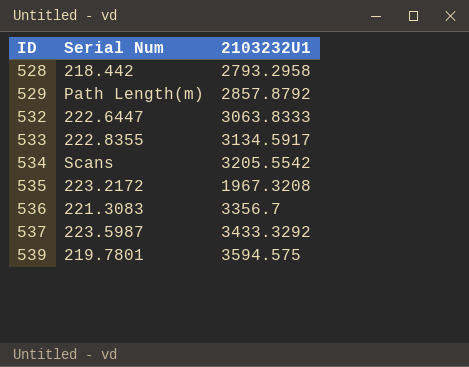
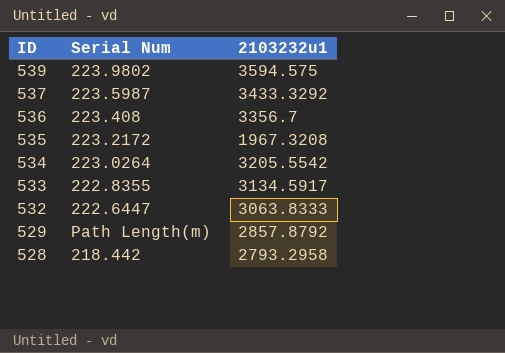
row order: ID ascending -> ID descending
column name: 2103232U1 -> 2103232u1
539 | Serial Num: 219.7801 -> 223.9802
536 | Serial Num: 221.3083 -> 223.408
534 | Serial Num: Scans -> 223.0264

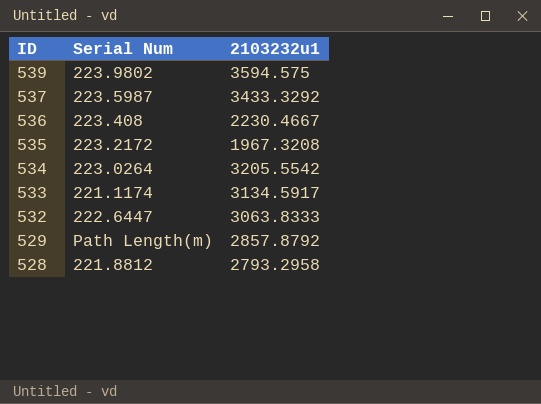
536 | 2103232u1: 3356.7 -> 2230.4667
533 | Serial Num: 222.8355 -> 221.1174
528 | Serial Num: 218.442 -> 221.8812

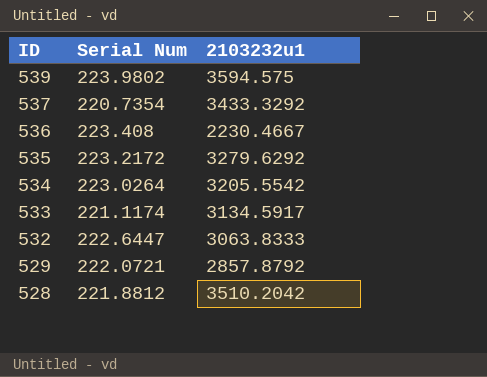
537 | Serial Num: 223.5987 -> 220.7354
535 | 2103232u1: 1967.3208 -> 3279.6292
529 | Serial Num: Path Length(m) -> 222.0721
528 | 2103232u1: 2793.2958 -> 3510.2042

